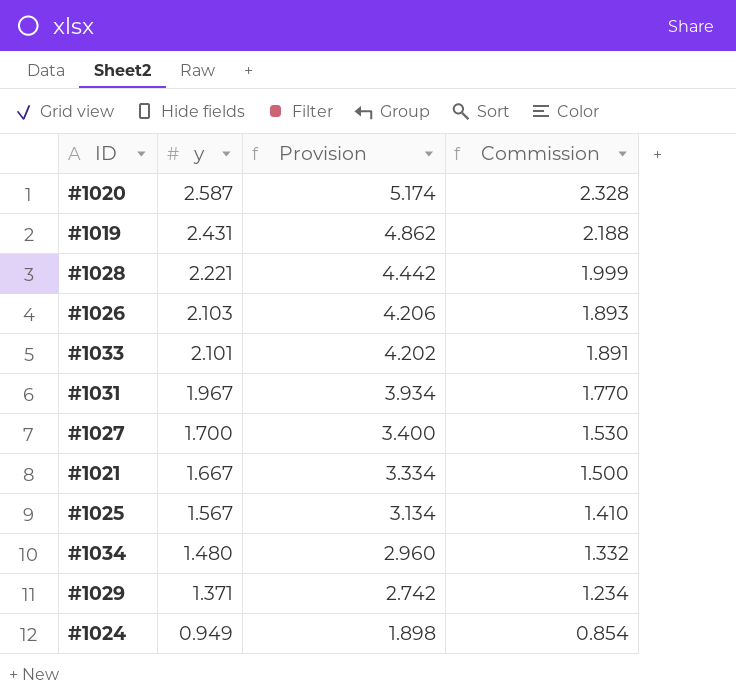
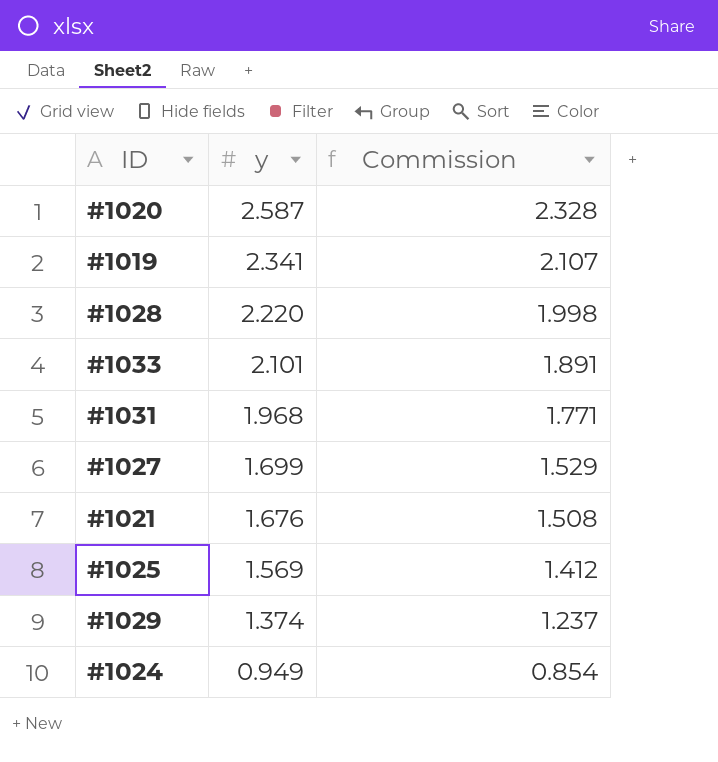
column Provision | formula: [y] * 2 -> none
row #1026: 2.103 | 4.206 | 1.893 -> none
row #1034: 1.480 | 2.960 | 1.332 -> none
#1019 | y: 2.431 -> 2.341
#1019 | Commission: 2.188 -> 2.107
#1028 | y: 2.221 -> 2.220
#1028 | Commission: 1.999 -> 1.998
#1031 | y: 1.967 -> 1.968
#1031 | Commission: 1.770 -> 1.771
#1027 | y: 1.700 -> 1.699
#1027 | Commission: 1.530 -> 1.529
#1021 | y: 1.667 -> 1.676
#1021 | Commission: 1.500 -> 1.508
#1025 | y: 1.567 -> 1.569
#1025 | Commission: 1.410 -> 1.412
#1029 | y: 1.371 -> 1.374
#1029 | Commission: 1.234 -> 1.237

